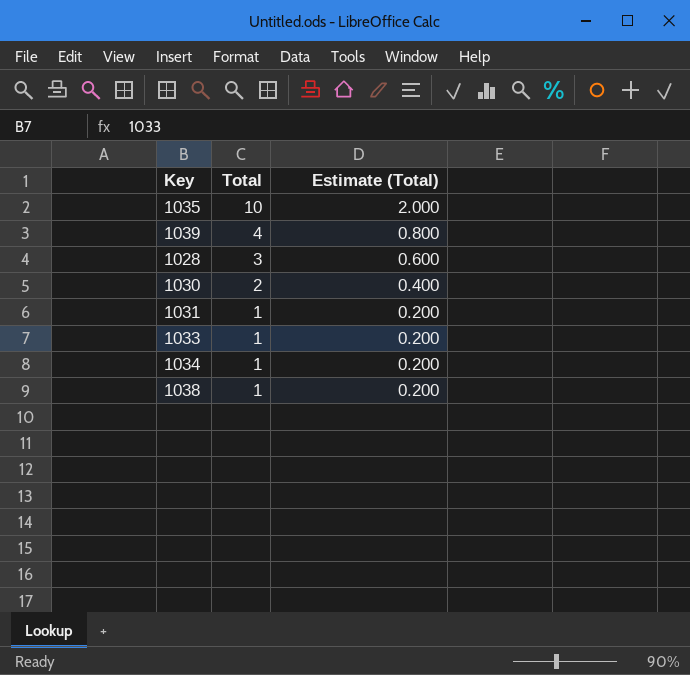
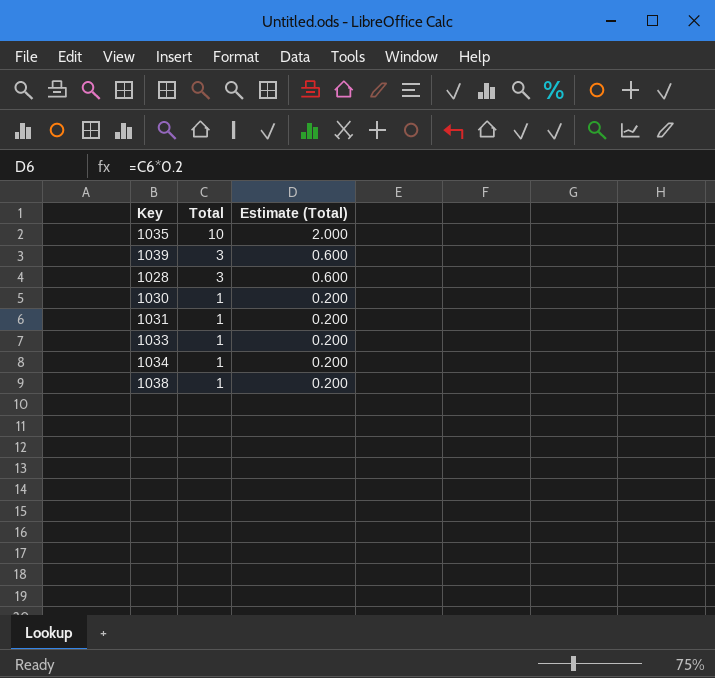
1039 | Total: 4 -> 3
1039 | Estimate (Total): 0.800 -> 0.600
1030 | Total: 2 -> 1
1030 | Estimate (Total): 0.400 -> 0.200

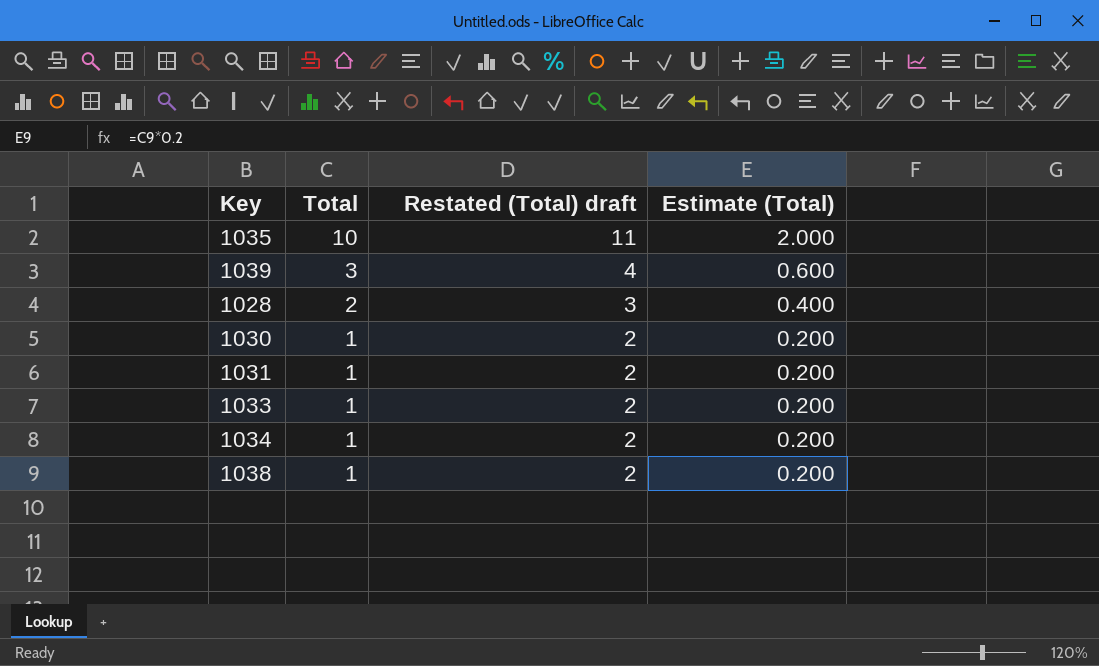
column Restated (Total) draft | formula: none -> [Total] + 1
1028 | Total: 3 -> 2
1028 | Estimate (Total): 0.600 -> 0.400

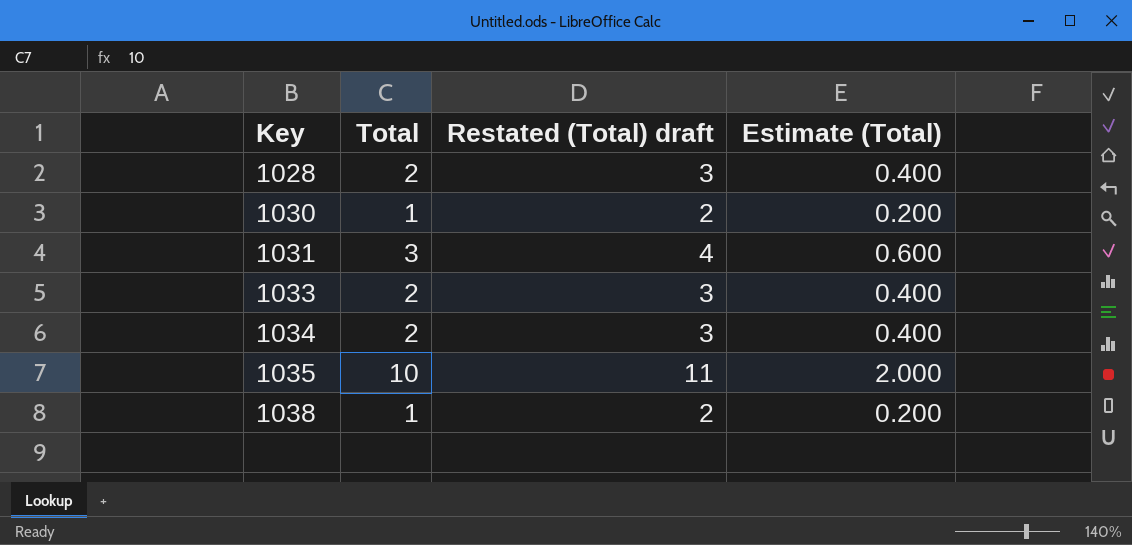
row order: Total descending -> Key ascending
row 1039: 3 | 4 | 0.600 -> none
1031 | Total: 1 -> 3
1031 | Restated (Total) draft: 2 -> 4
1031 | Estimate (Total): 0.200 -> 0.600
1033 | Total: 1 -> 2
1033 | Restated (Total) draft: 2 -> 3
1033 | Estimate (Total): 0.200 -> 0.400
1034 | Total: 1 -> 2
1034 | Restated (Total) draft: 2 -> 3
1034 | Estimate (Total): 0.200 -> 0.400

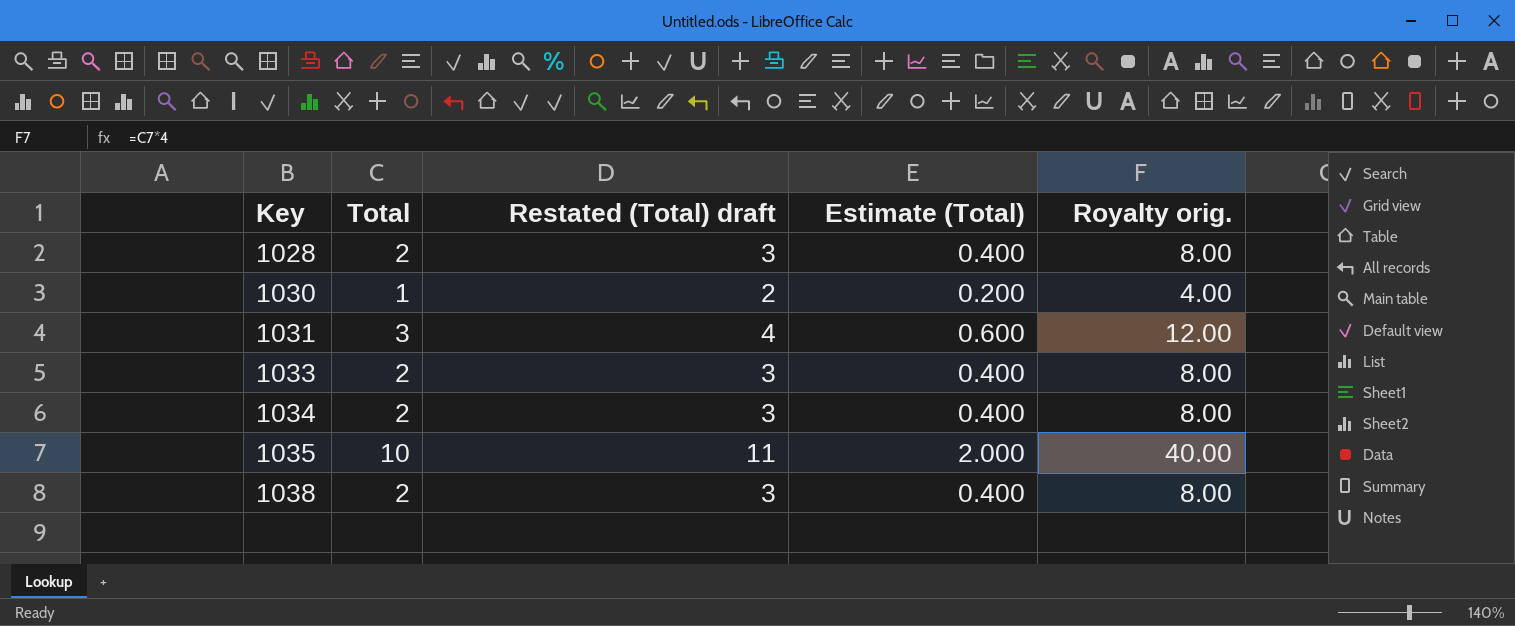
column Royalty orig. | formula: none -> [Total] * 4
1038 | Total: 1 -> 2
1038 | Restated (Total) draft: 2 -> 3
1038 | Estimate (Total): 0.200 -> 0.400

